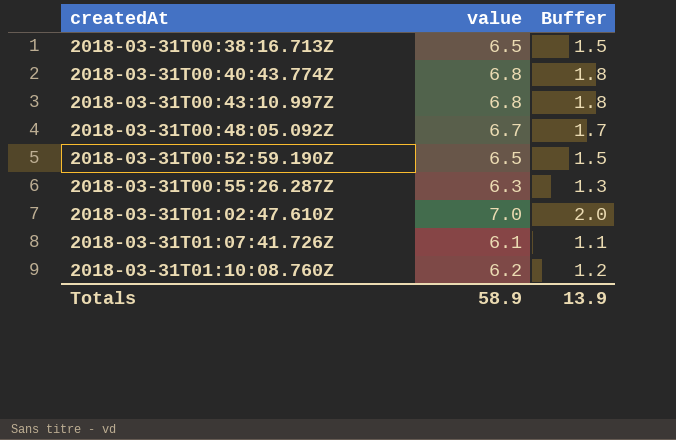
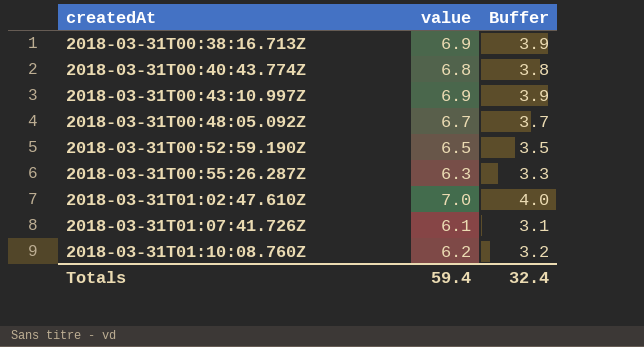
column Buffer | formula: [value] - 5 -> [value] - 3
2018-03-31T00:38:16.713Z | value: 6.5 -> 6.9
2018-03-31T00:43:10.997Z | value: 6.8 -> 6.9
Totals | value: 58.9 -> 59.4
Totals | Buffer: 13.9 -> 32.4

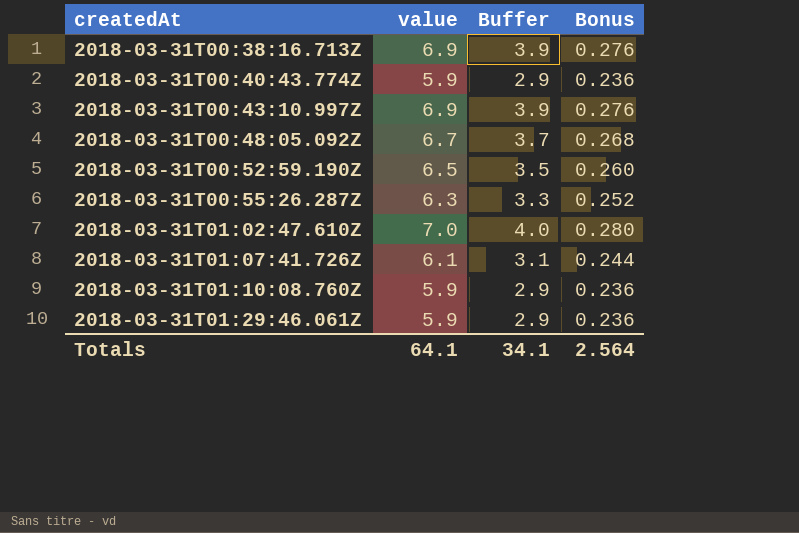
column Bonus | formula: none -> [value] * 0.04
2018-03-31T00:40:43.774Z | value: 6.8 -> 5.9
2018-03-31T00:40:43.774Z | Buffer: 3.8 -> 2.9
2018-03-31T01:10:08.760Z | value: 6.2 -> 5.9
2018-03-31T01:10:08.760Z | Buffer: 3.2 -> 2.9
row 2018-03-31T01:29:46.061Z: none -> 5.9 | 2.9 | 0.236
Totals | value: 59.4 -> 64.1
Totals | Buffer: 32.4 -> 34.1

